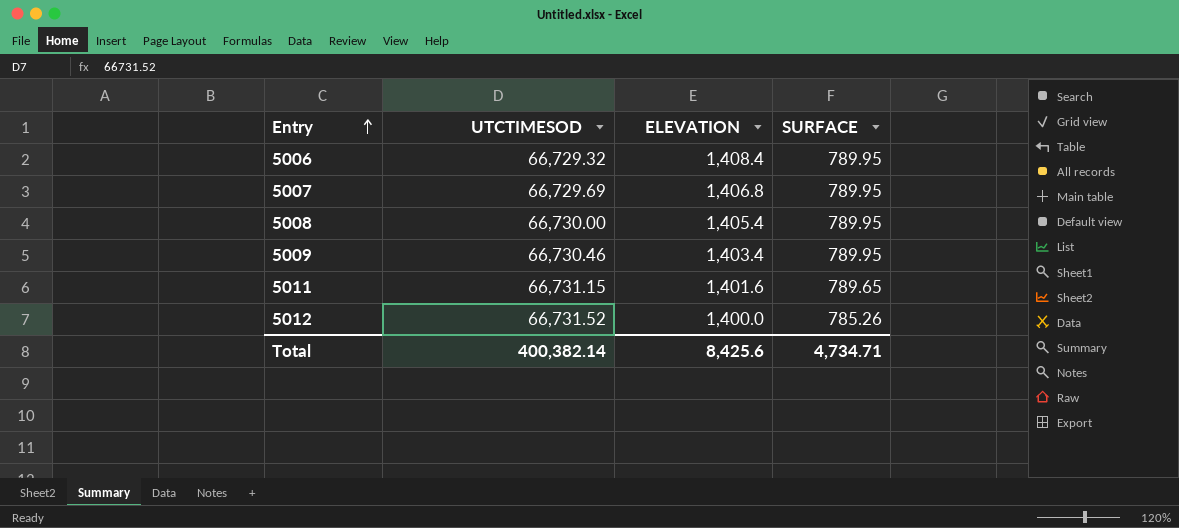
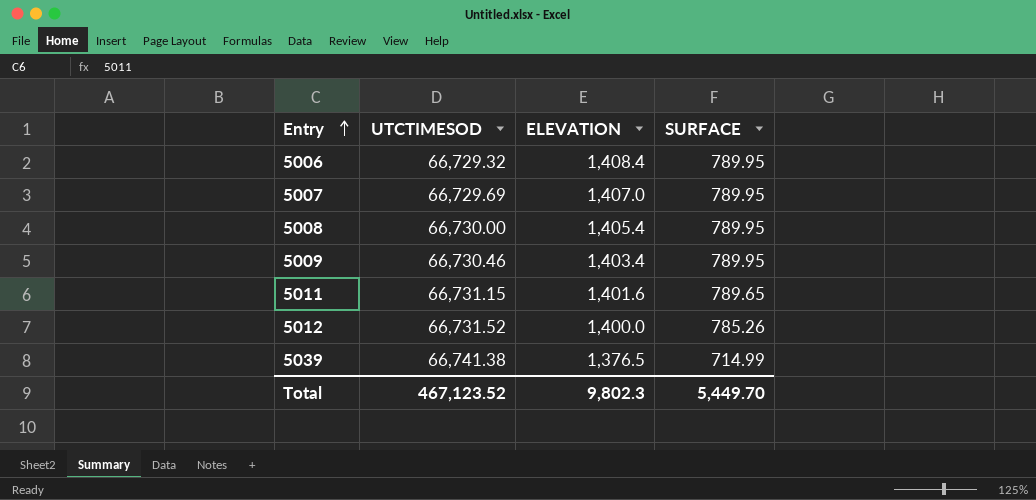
5007 | ELEVATION: 1,406.8 -> 1,407.0
row 5039: none -> 66,741.38 | 1,376.5 | 714.99
Total | UTCTIMESOD: 400,382.14 -> 467,123.52
Total | ELEVATION: 8,425.6 -> 9,802.3
Total | SURFACE: 4,734.71 -> 5,449.70

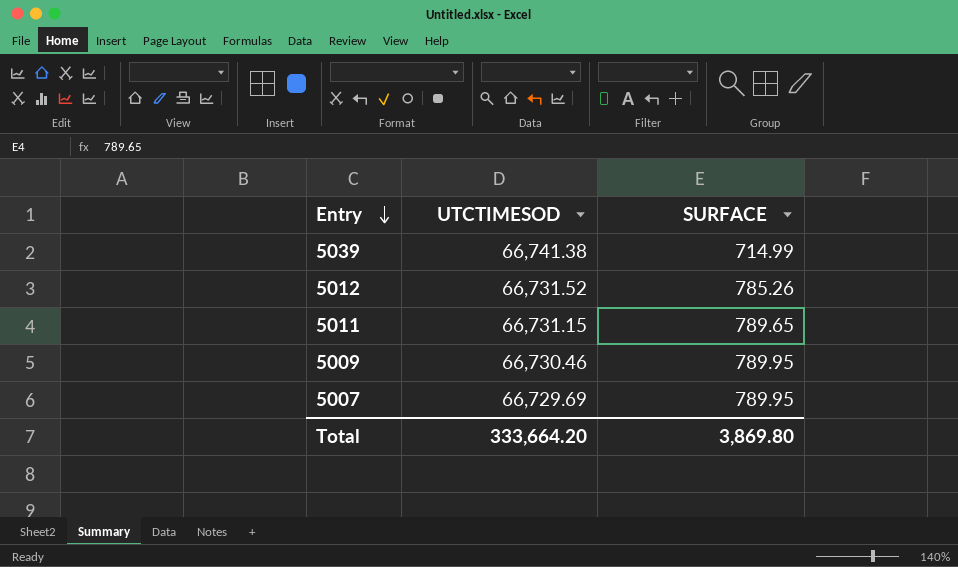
row order: Entry ascending -> Entry descending
column ELEVATION | position: 3 -> none
row 5006: 66,729.32 | 1,408.4 | 789.95 -> none
row 5008: 66,730.00 | 1,405.4 | 789.95 -> none
Total | UTCTIMESOD: 467,123.52 -> 333,664.20
Total | SURFACE: 5,449.70 -> 3,869.80

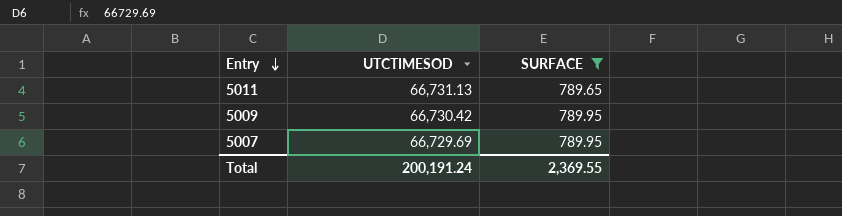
filter: none -> SURFACE >= 789.65
5011 | UTCTIMESOD: 66,731.15 -> 66,731.13
5009 | UTCTIMESOD: 66,730.46 -> 66,730.42
Total | UTCTIMESOD: 333,664.20 -> 200,191.24
Total | SURFACE: 3,869.80 -> 2,369.55

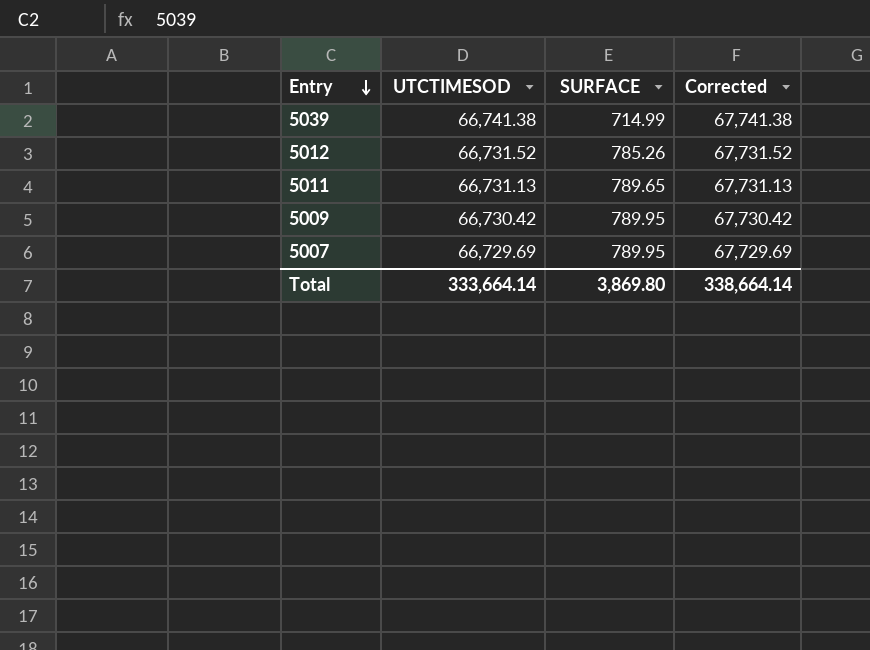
filter: SURFACE >= 789.65 -> none
column Corrected | formula: none -> [UTCTIMESOD] + 1000
Total | UTCTIMESOD: 200,191.24 -> 333,664.14
Total | SURFACE: 2,369.55 -> 3,869.80

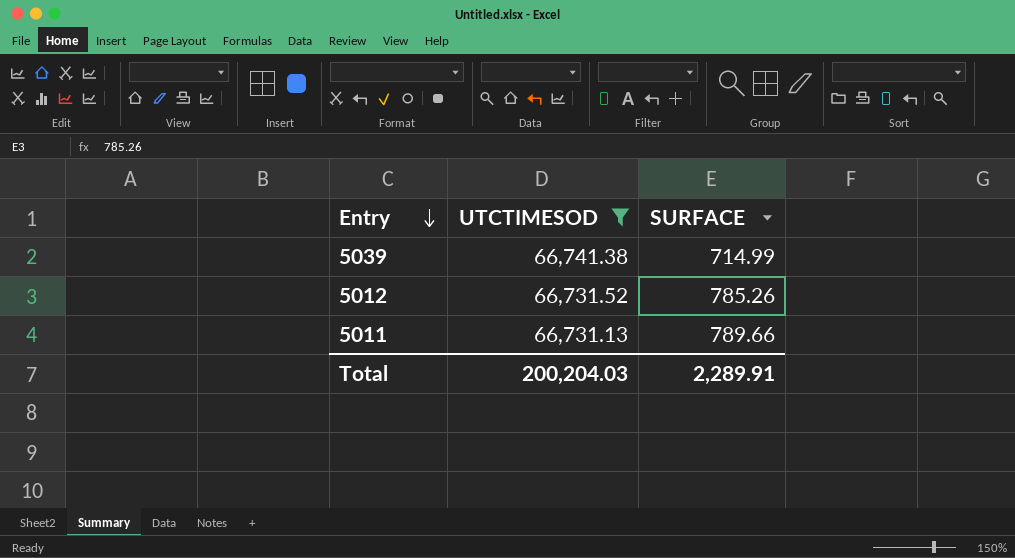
filter: none -> UTCTIMESOD >= 66,731.13
column Corrected | formula: [UTCTIMESOD] + 1000 -> none
5011 | SURFACE: 789.65 -> 789.66
Total | UTCTIMESOD: 333,664.14 -> 200,204.03
Total | SURFACE: 3,869.80 -> 2,289.91

